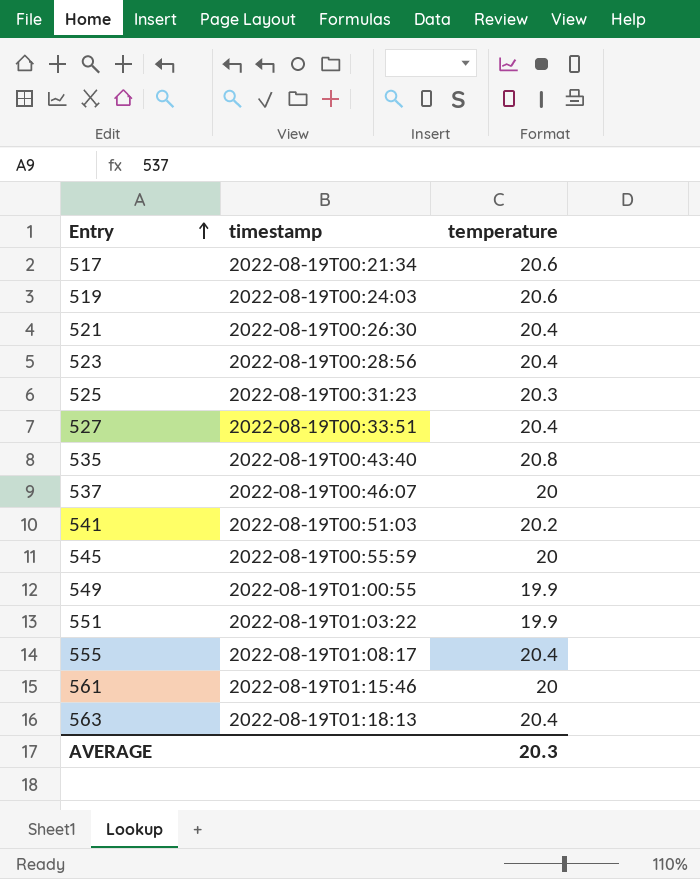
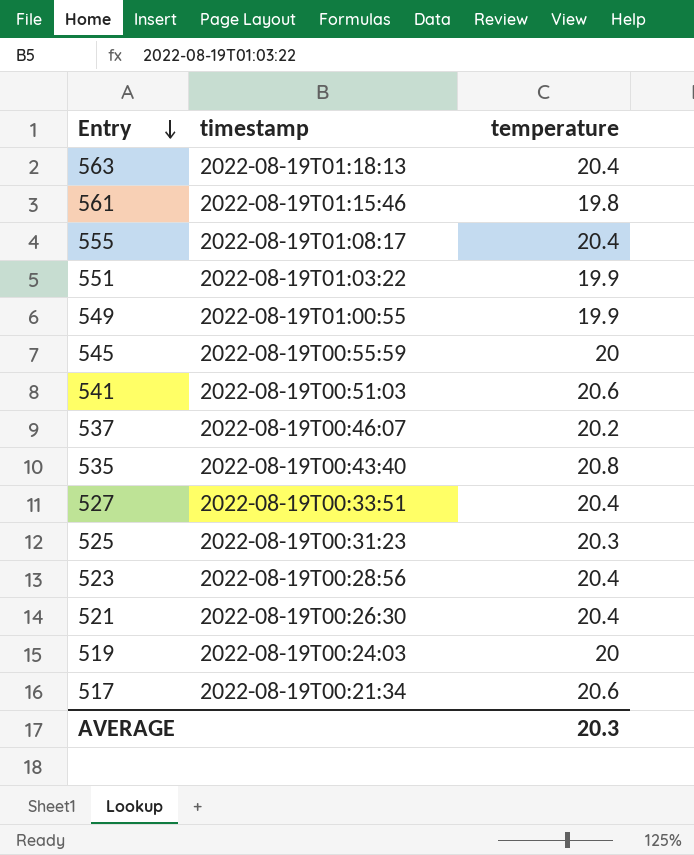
row order: Entry ascending -> Entry descending
561 | temperature: 20 -> 19.8
541 | temperature: 20.2 -> 20.6
537 | temperature: 20 -> 20.2
519 | temperature: 20.6 -> 20

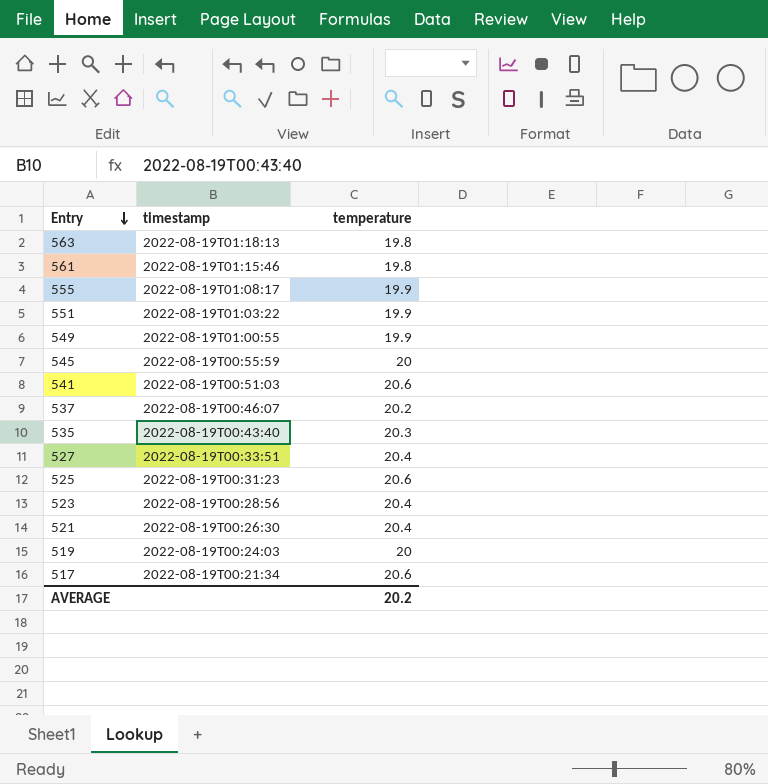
563 | temperature: 20.4 -> 19.8
555 | temperature: 20.4 -> 19.9
535 | temperature: 20.8 -> 20.3
525 | temperature: 20.3 -> 20.6
AVERAGE | temperature: 20.3 -> 20.2

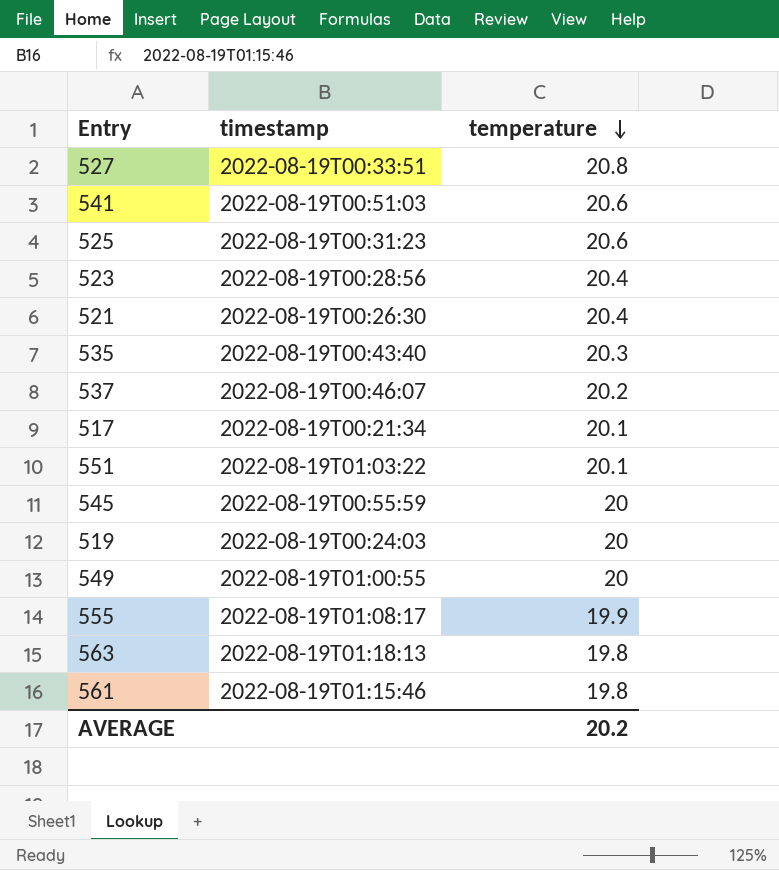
row order: Entry descending -> temperature descending
527 | temperature: 20.4 -> 20.8
517 | temperature: 20.6 -> 20.1
551 | temperature: 19.9 -> 20.1
549 | temperature: 19.9 -> 20

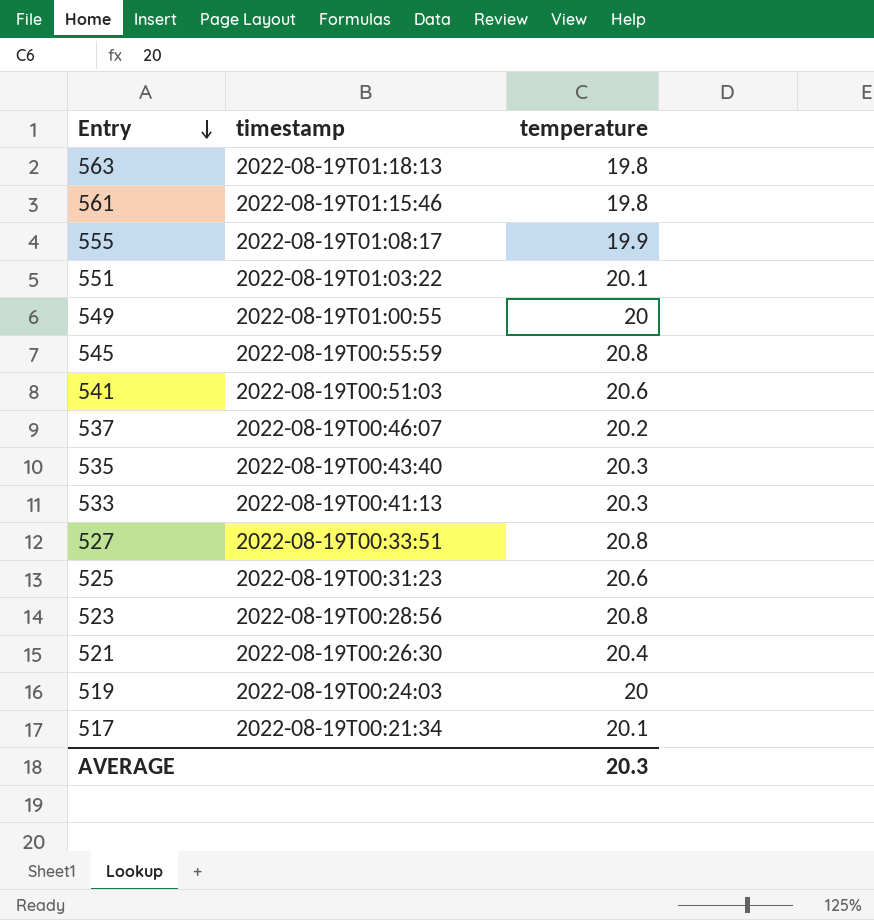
row order: temperature descending -> Entry descending
545 | temperature: 20 -> 20.8
row 533: none -> 2022-08-19T00:41:13 | 20.3
523 | temperature: 20.4 -> 20.8
AVERAGE | temperature: 20.2 -> 20.3

